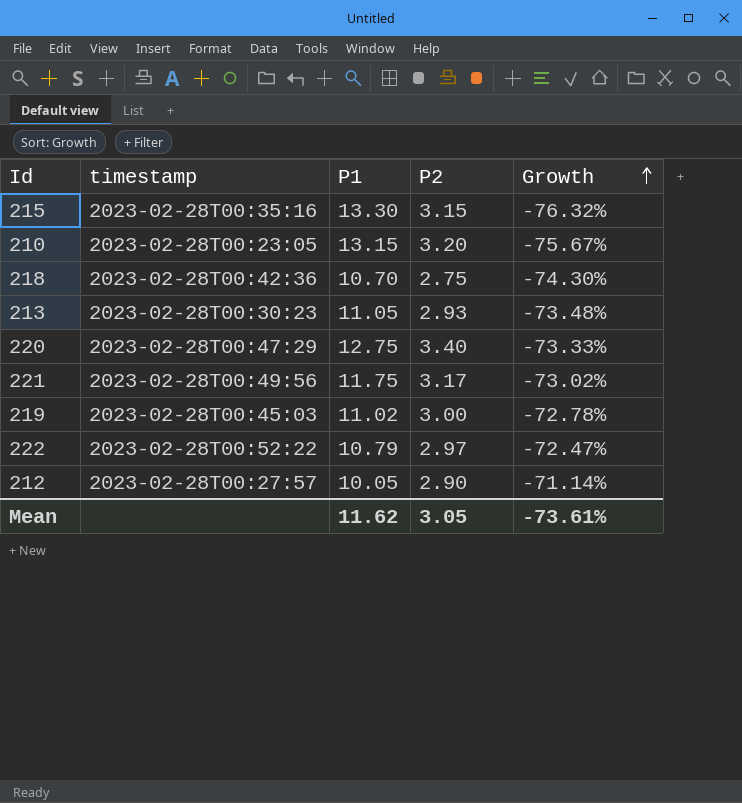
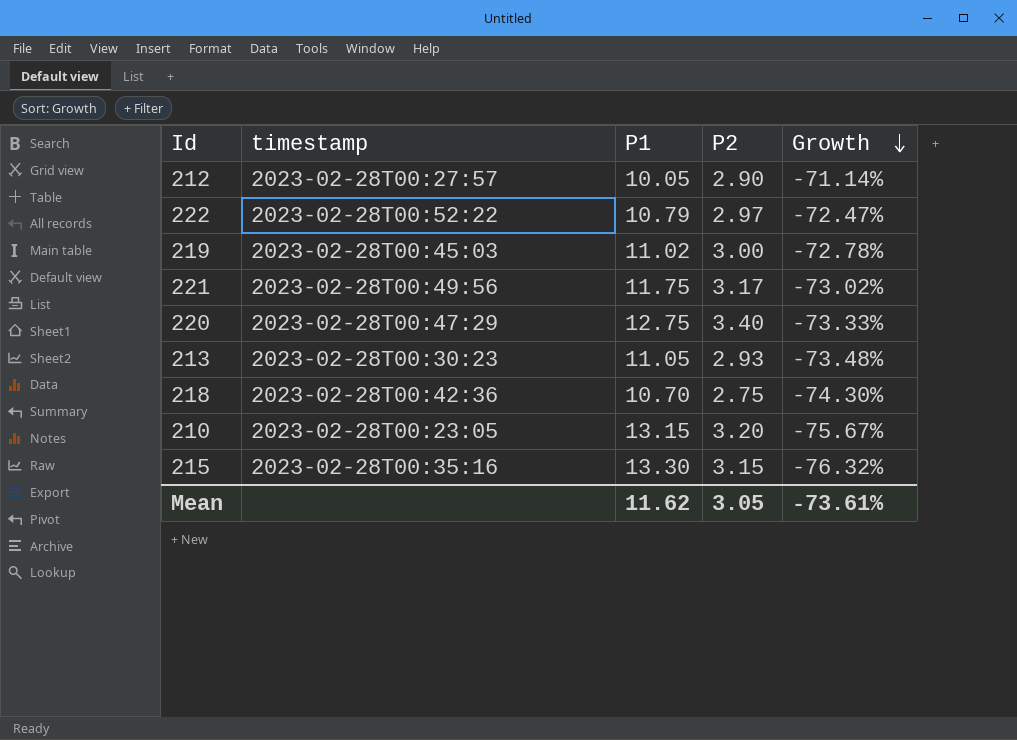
row order: Growth ascending -> Growth descending

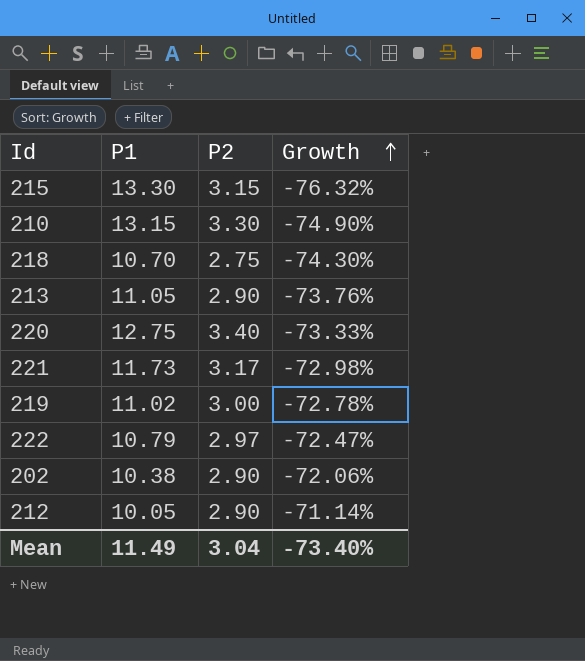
row order: Growth descending -> Growth ascending
column timestamp | position: 2 -> none
210 | P2: 3.20 -> 3.30
210 | Growth: -75.67% -> -74.90%
213 | P2: 2.93 -> 2.90
213 | Growth: -73.48% -> -73.76%
221 | P1: 11.75 -> 11.73
221 | Growth: -73.02% -> -72.98%
row 202: none -> 10.38 | 2.90 | -72.06%
Mean | P1: 11.62 -> 11.49
Mean | P2: 3.05 -> 3.04
Mean | Growth: -73.61% -> -73.40%

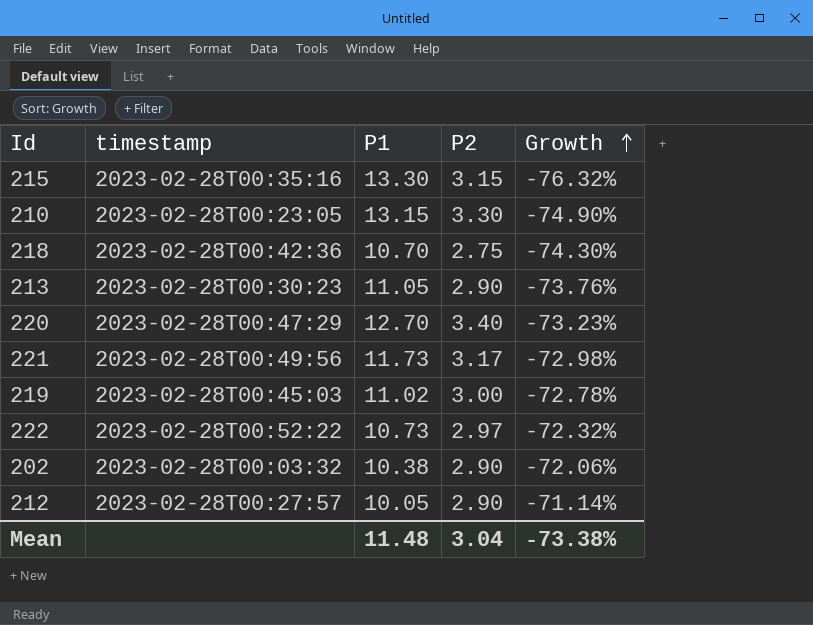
column timestamp | position: none -> 2
220 | P1: 12.75 -> 12.70
220 | Growth: -73.33% -> -73.23%
222 | P1: 10.79 -> 10.73
222 | Growth: -72.47% -> -72.32%
Mean | P1: 11.49 -> 11.48
Mean | Growth: -73.40% -> -73.38%

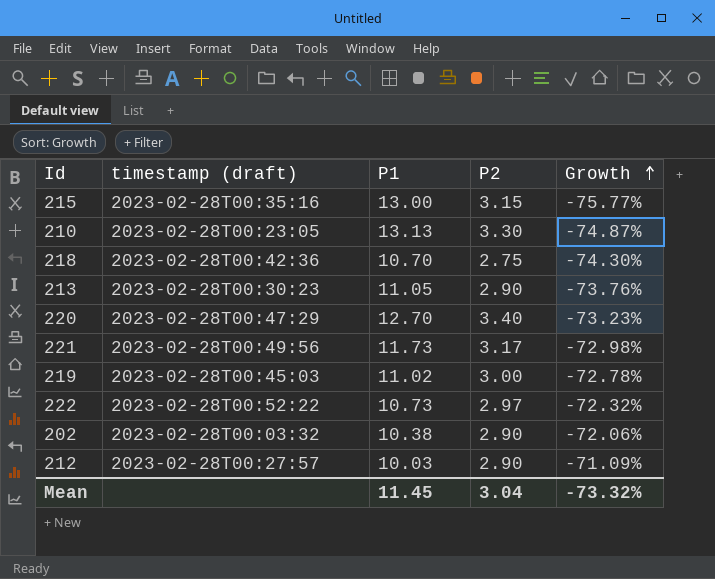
column name: timestamp -> timestamp (draft)
215 | P1: 13.30 -> 13.00
215 | Growth: -76.32% -> -75.77%
210 | P1: 13.15 -> 13.13
210 | Growth: -74.90% -> -74.87%
212 | P1: 10.05 -> 10.03
212 | Growth: -71.14% -> -71.09%
Mean | P1: 11.48 -> 11.45
Mean | Growth: -73.38% -> -73.32%

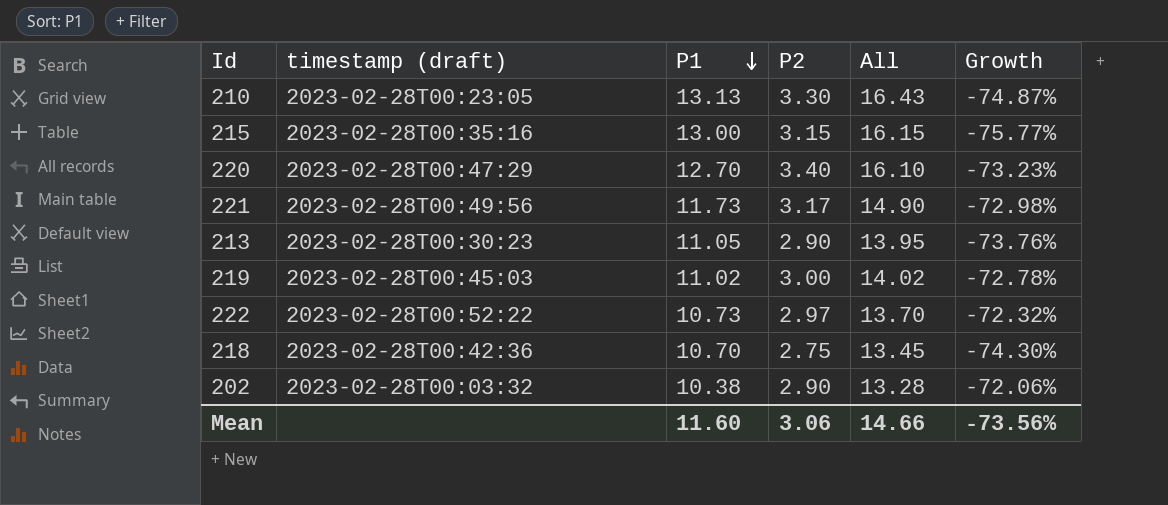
row order: Growth ascending -> P1 descending
column All | formula: none -> [P1] + [P2]
row 212: 2023-02-28T00:27:57 | 10.03 | 2.90 | -71.09% -> none
Mean | P1: 11.45 -> 11.60
Mean | P2: 3.04 -> 3.06
Mean | Growth: -73.32% -> -73.56%

